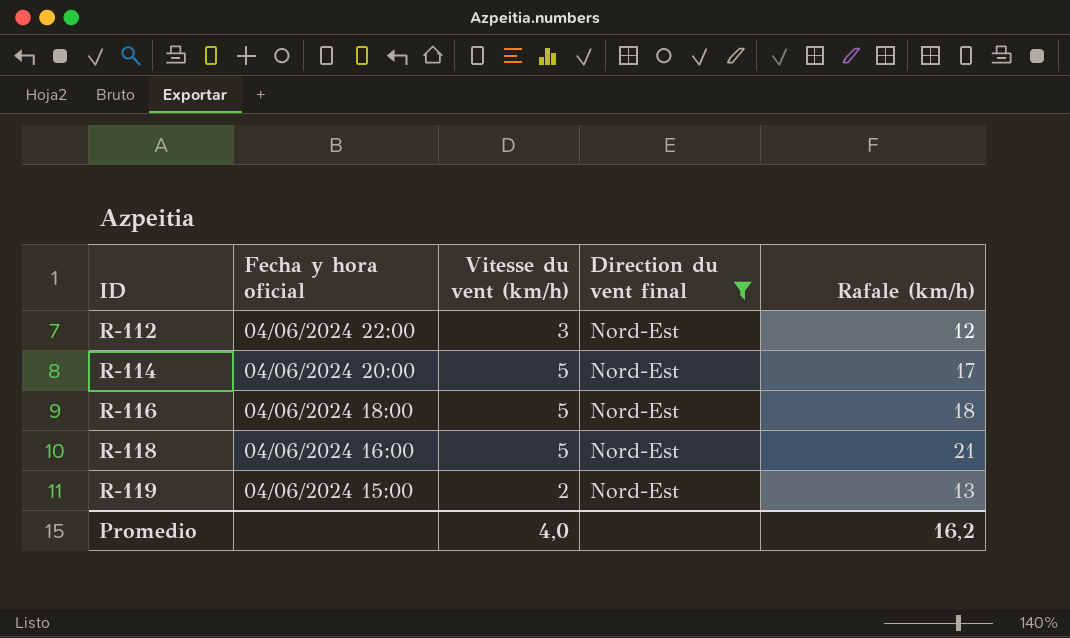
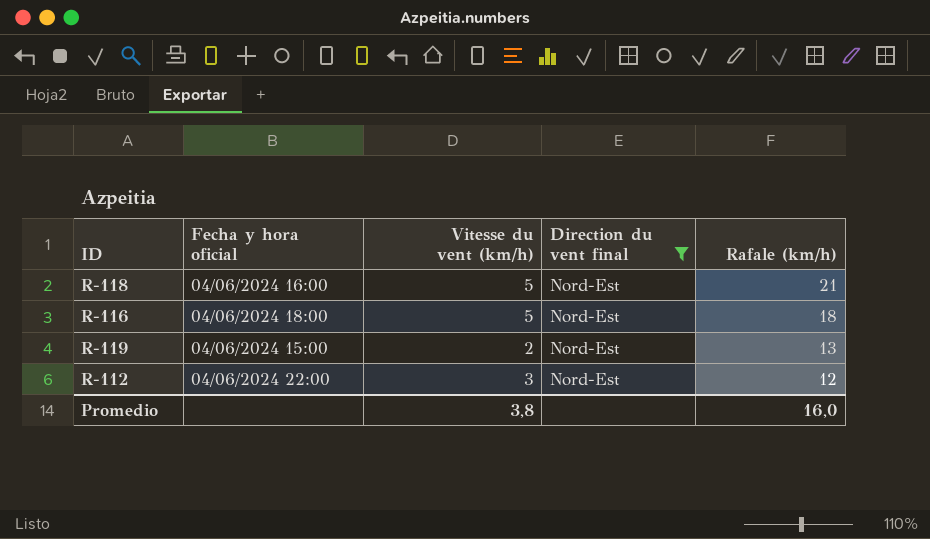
row order: ID ascending -> Rafale (km/h) descending
row R-114: 04/06/2024 20:00 | 5 | Nord-Est | 17 -> none
Promedio | Vitesse du vent (km/h): 4,0 -> 3,8
Promedio | Rafale (km/h): 16,2 -> 16,0

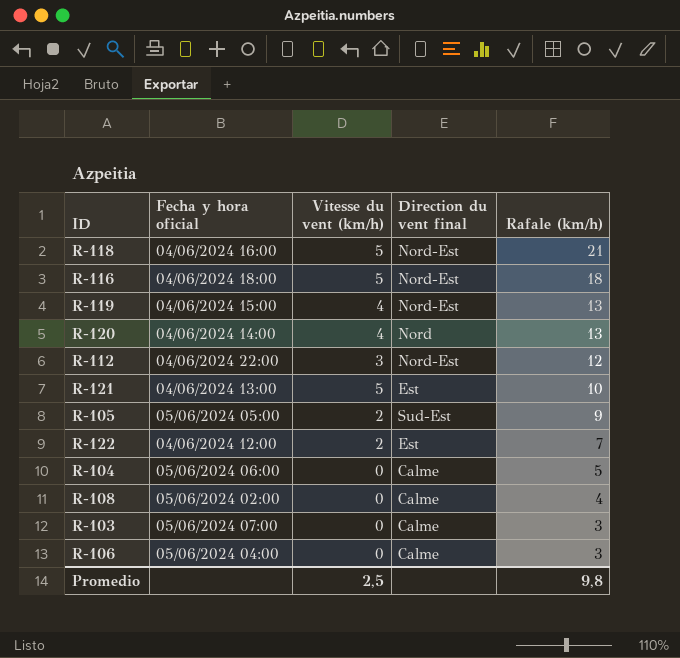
filter: Direction du vent final = Nord-Est -> none
R-119 | Vitesse du vent (km/h): 2 -> 4
Promedio | Vitesse du vent (km/h): 3,8 -> 2,5
Promedio | Rafale (km/h): 16,0 -> 9,8

